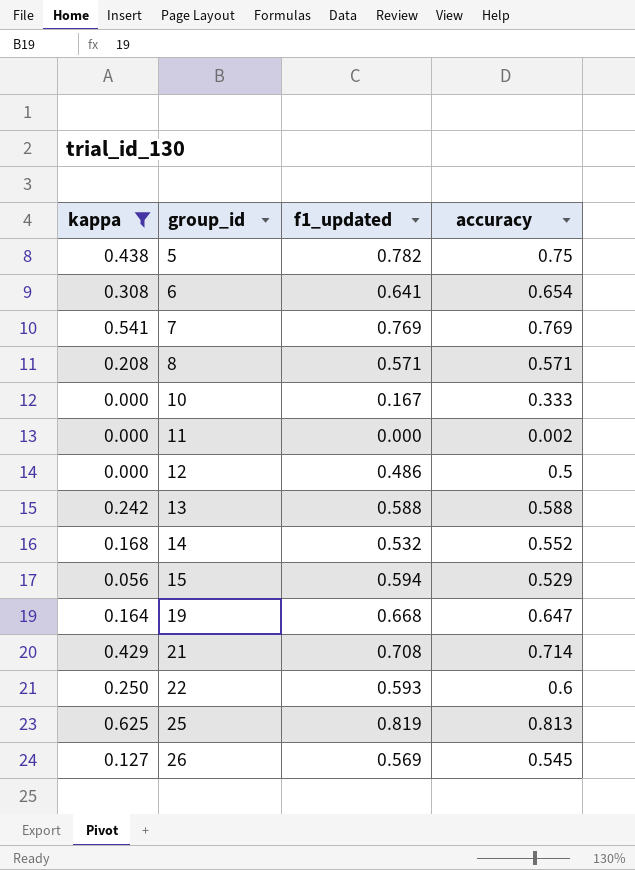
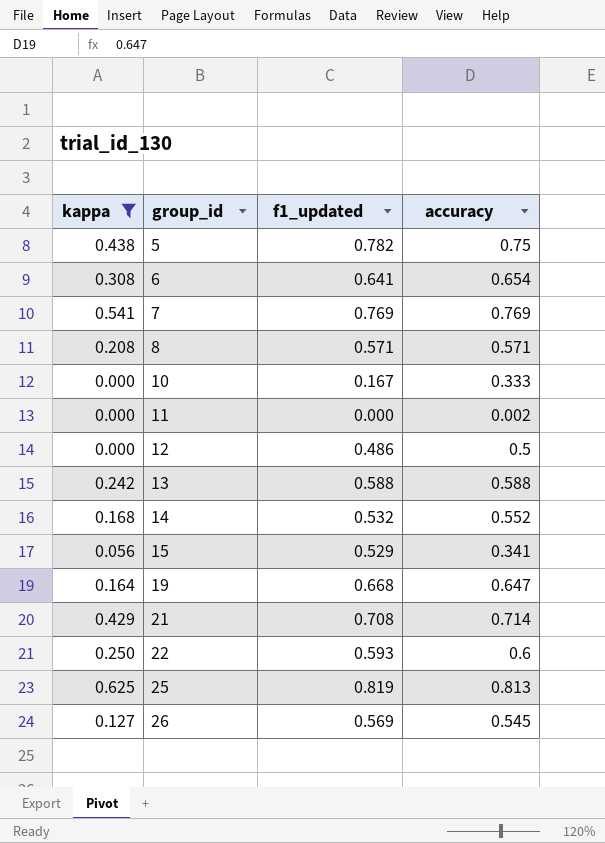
15 | f1_updated: 0.594 -> 0.529
15 | accuracy: 0.529 -> 0.341

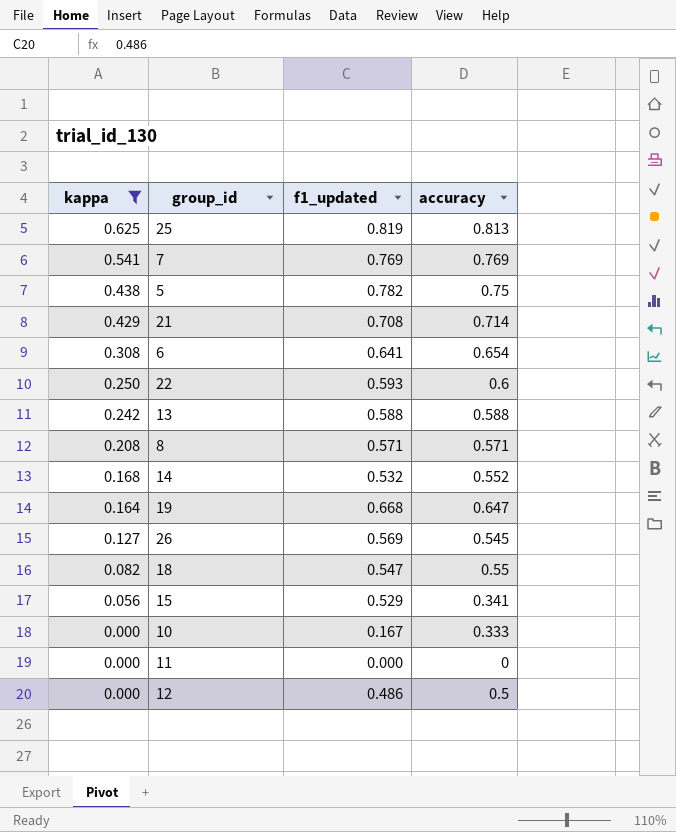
row order: group_id ascending -> kappa descending
row 18: none -> 0.082 | 0.547 | 0.55
11 | accuracy: 0.002 -> 0

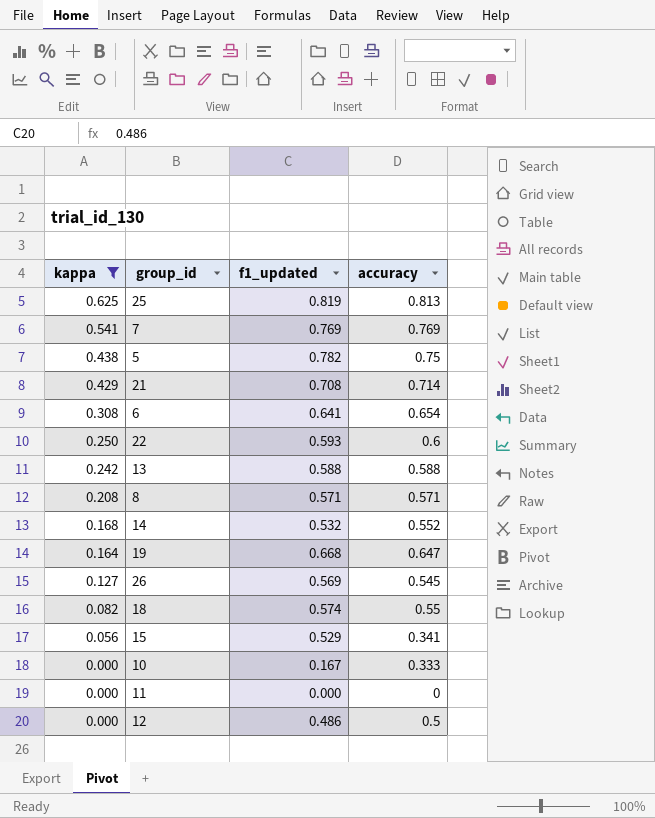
18 | f1_updated: 0.547 -> 0.574

